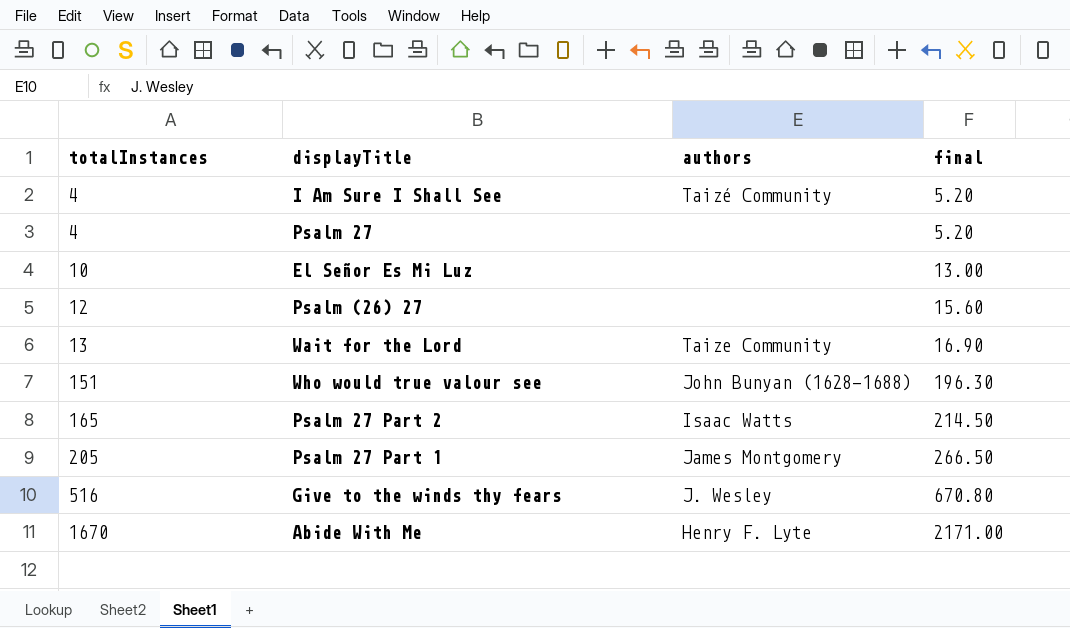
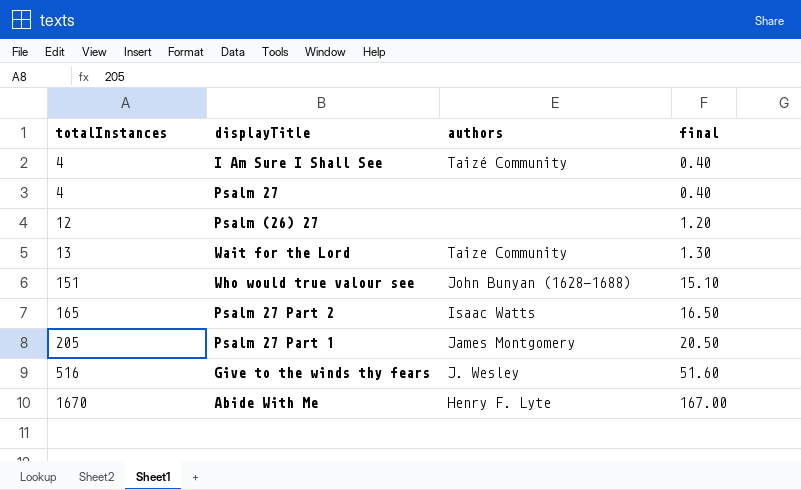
column final | formula: [totalInstances] * 1.3 -> [totalInstances] * 0.1
row El Señor Es Mi Luz: 10 | none | 13.00 -> none

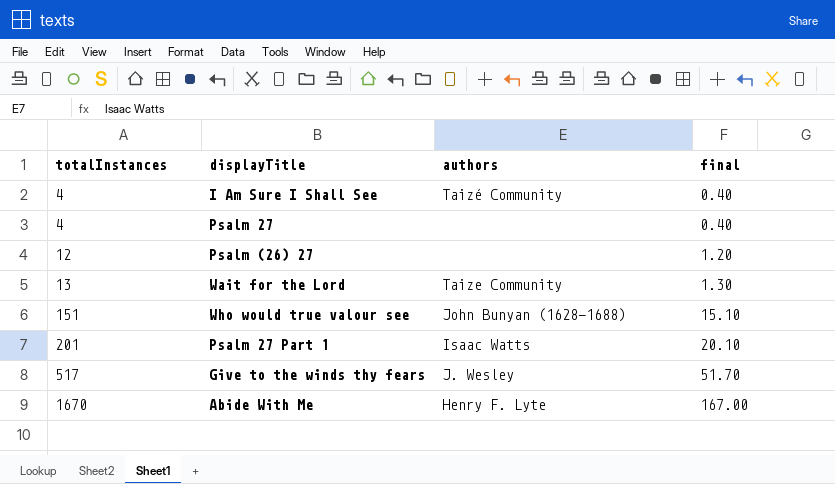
row Psalm 27 Part 2: 165 | Isaac Watts | 16.50 -> none
Psalm 27 Part 1 | totalInstances: 205 -> 201
Psalm 27 Part 1 | authors: James Montgomery -> Isaac Watts
Psalm 27 Part 1 | final: 20.50 -> 20.10
Give to the winds thy fears | totalInstances: 516 -> 517
Give to the winds thy fears | final: 51.60 -> 51.70

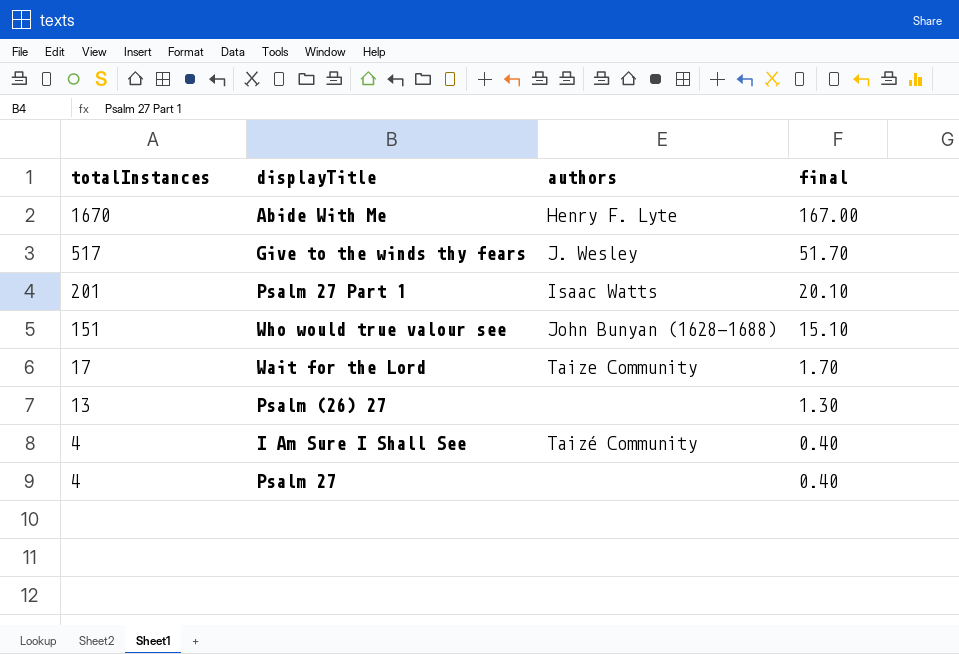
row order: totalInstances ascending -> totalInstances descending
Wait for the Lord | totalInstances: 13 -> 17
Wait for the Lord | final: 1.30 -> 1.70
Psalm (26) 27 | totalInstances: 12 -> 13
Psalm (26) 27 | final: 1.20 -> 1.30

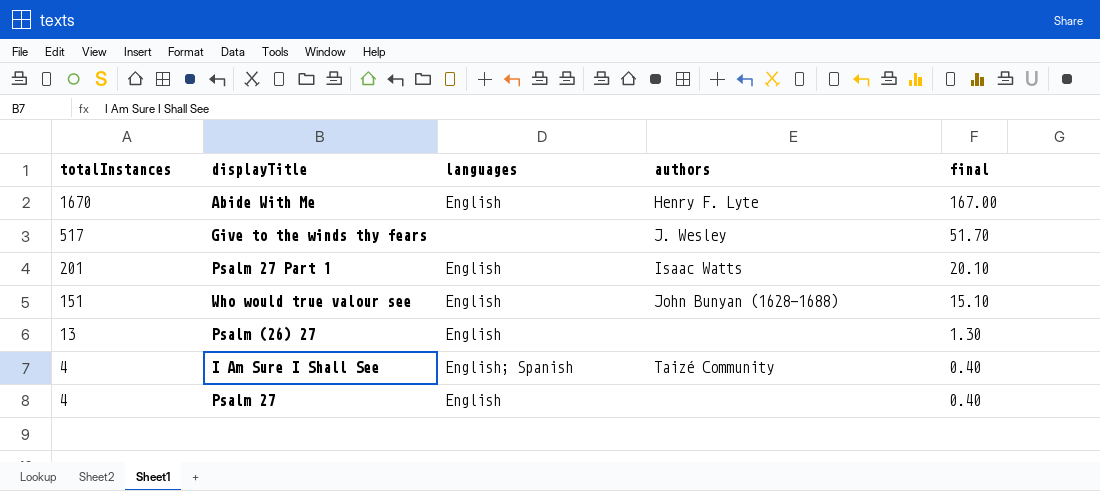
column languages | position: none -> 3
row Wait for the Lord: 17 | Taize Community | 1.70 -> none

